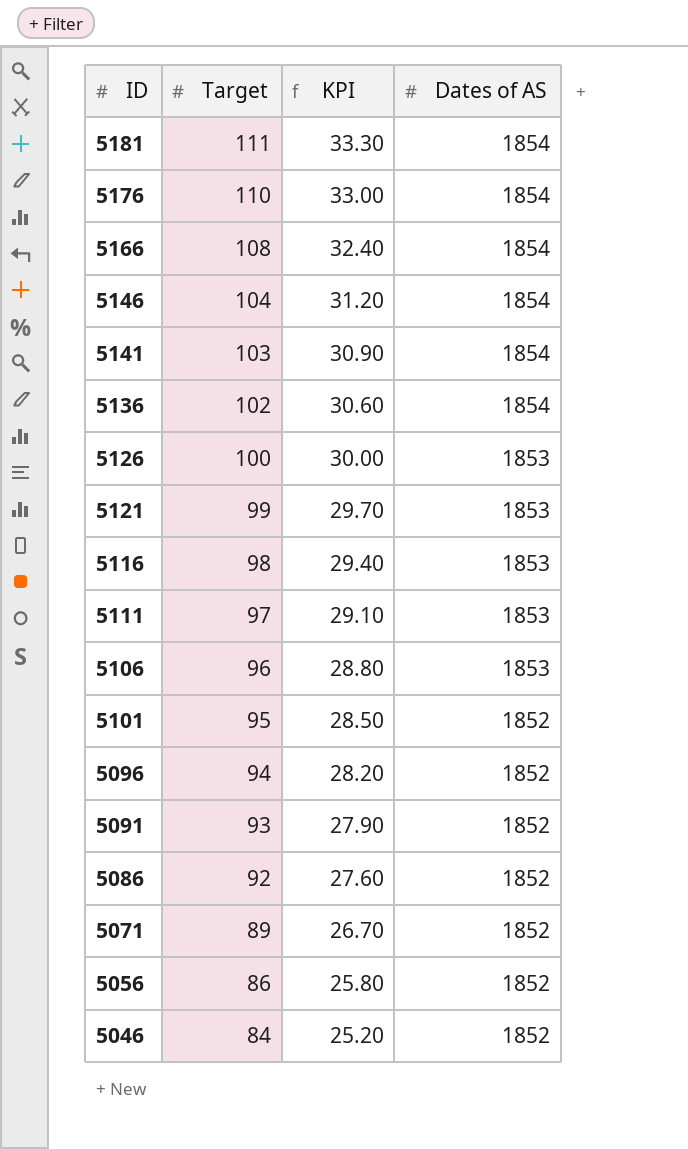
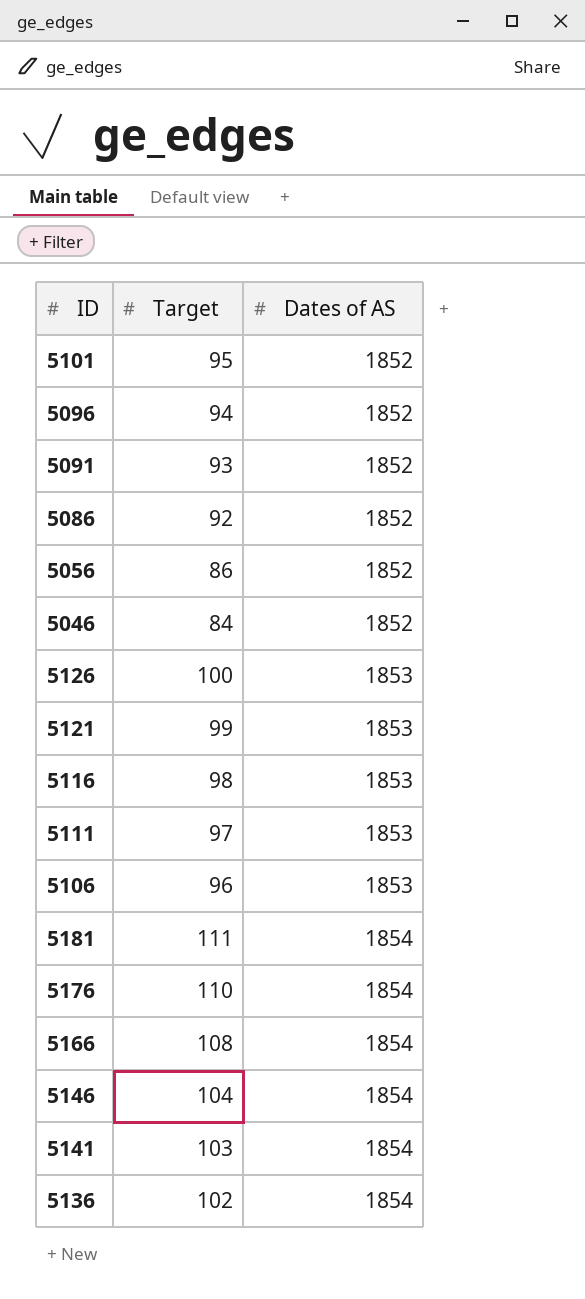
row order: ID descending -> Dates of AS ascending
column KPI | formula: [Target] * 0.3 -> none
row 5071: 89 | 26.70 | 1852 -> none

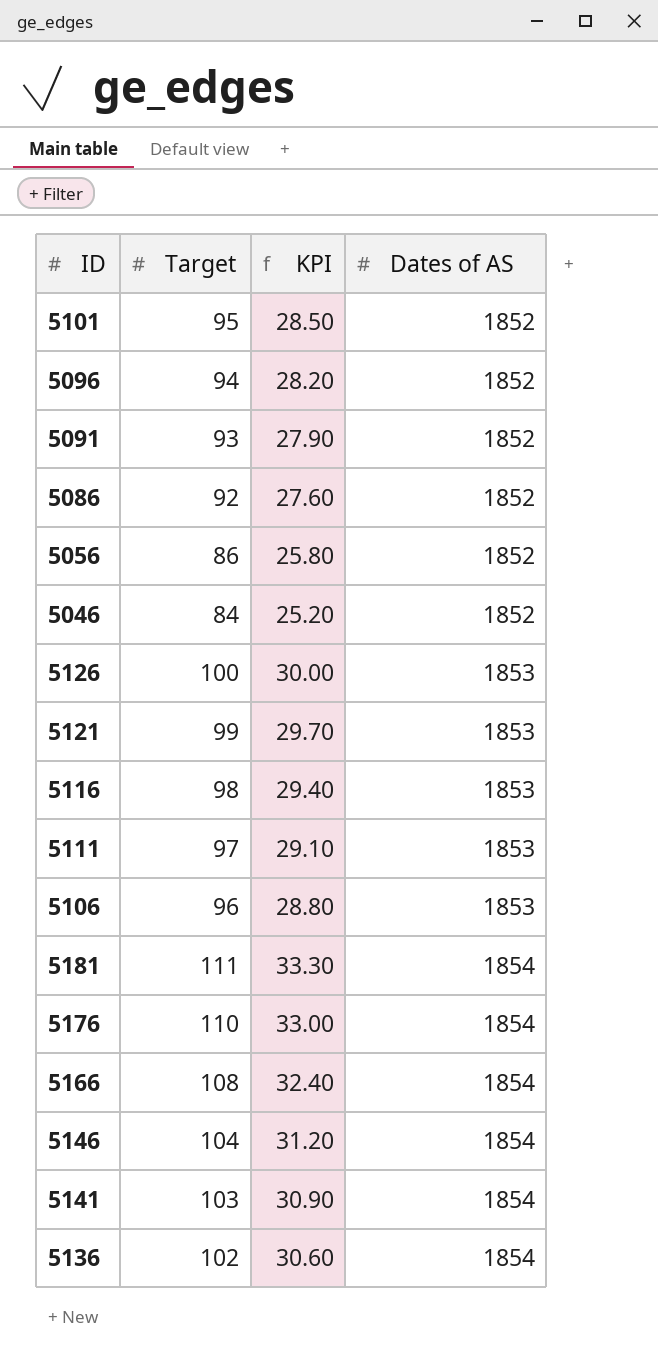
column KPI | formula: none -> [Target] * 0.3

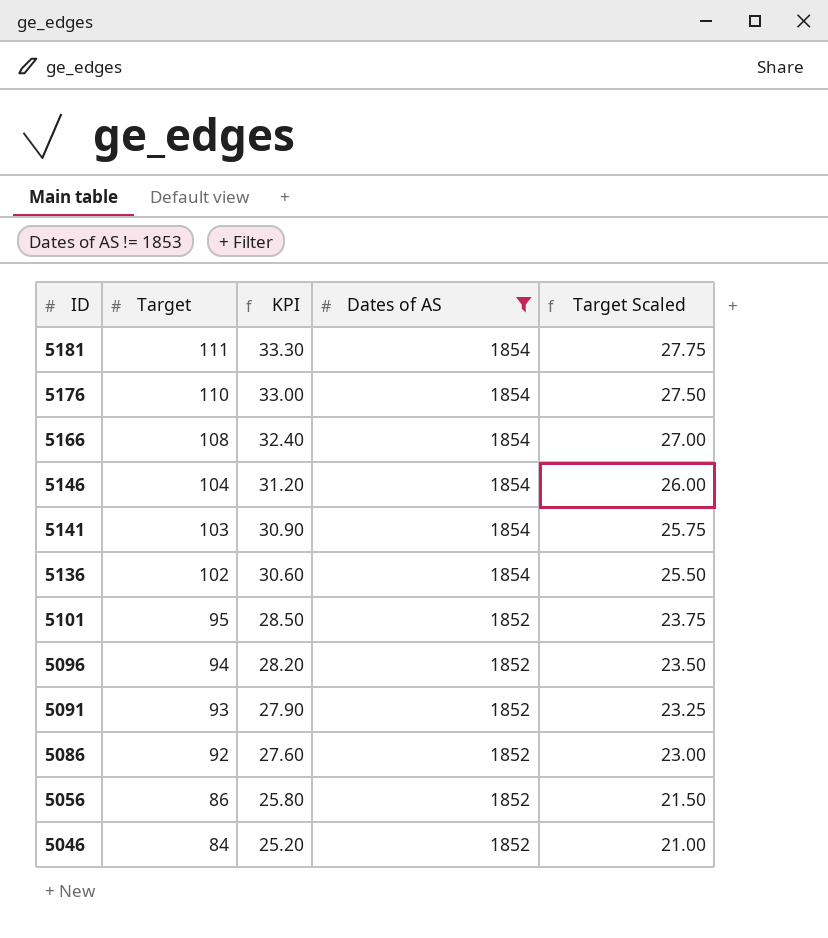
filter: none -> Dates of AS != 1853
row order: Dates of AS ascending -> ID descending
column Target Scaled | formula: none -> [Target] * 0.25

